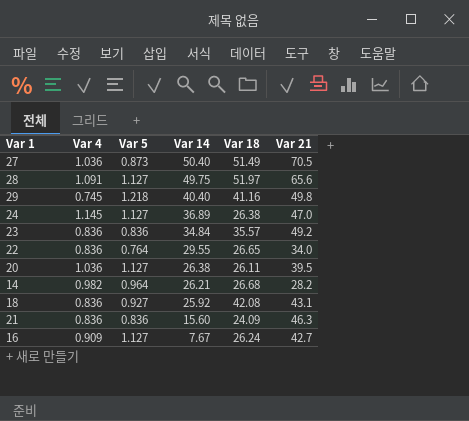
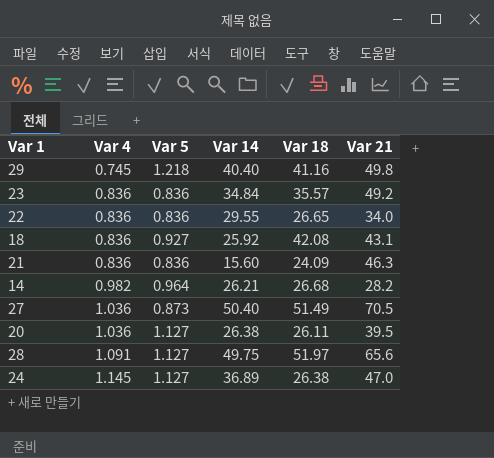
row order: Var 14 descending -> Var 4 ascending
row 16: 0.909 | 1.127 | 7.67 | 26.24 | 42.7 -> none
22 | Var 5: 0.764 -> 0.836

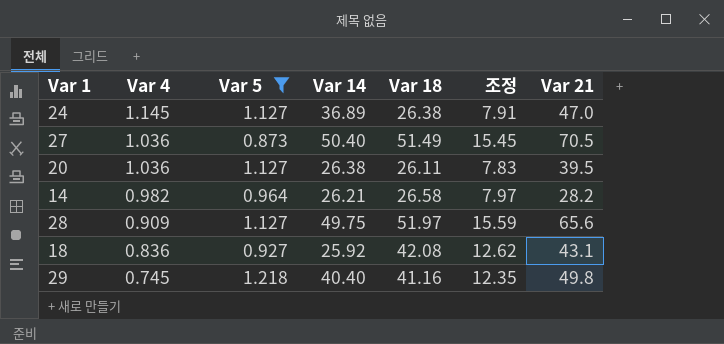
filter: none -> Var 5 != 0.836
row order: Var 4 ascending -> Var 4 descending
column 조정 | formula: none -> [Var 18] * 0.3
14 | Var 18: 26.68 -> 26.58
28 | Var 4: 1.091 -> 0.909

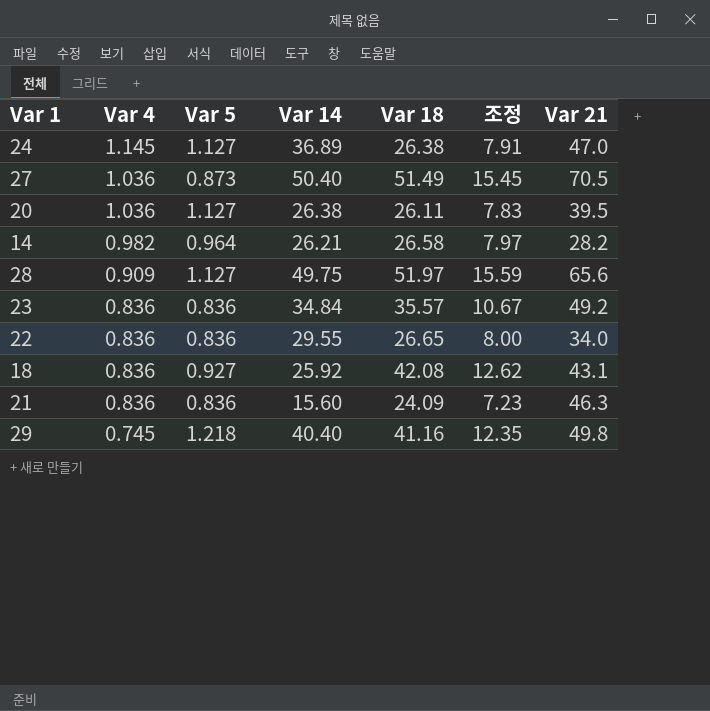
filter: Var 5 != 0.836 -> none

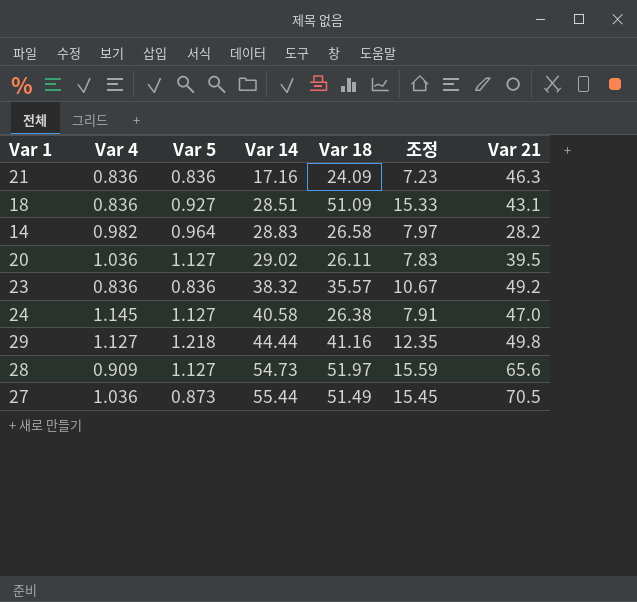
row order: Var 4 descending -> Var 14 ascending
row 22: 0.836 | 0.836 | 29.55 | 26.65 | 8.00 | 34.0 -> none
21 | Var 14: 15.60 -> 17.16
18 | Var 14: 25.92 -> 28.51
18 | Var 18: 42.08 -> 51.09
18 | 조정: 12.62 -> 15.33
14 | Var 14: 26.21 -> 28.83
20 | Var 14: 26.38 -> 29.02
23 | Var 14: 34.84 -> 38.32
24 | Var 14: 36.89 -> 40.58
29 | Var 4: 0.745 -> 1.127
29 | Var 14: 40.40 -> 44.44
28 | Var 14: 49.75 -> 54.73
27 | Var 14: 50.40 -> 55.44

